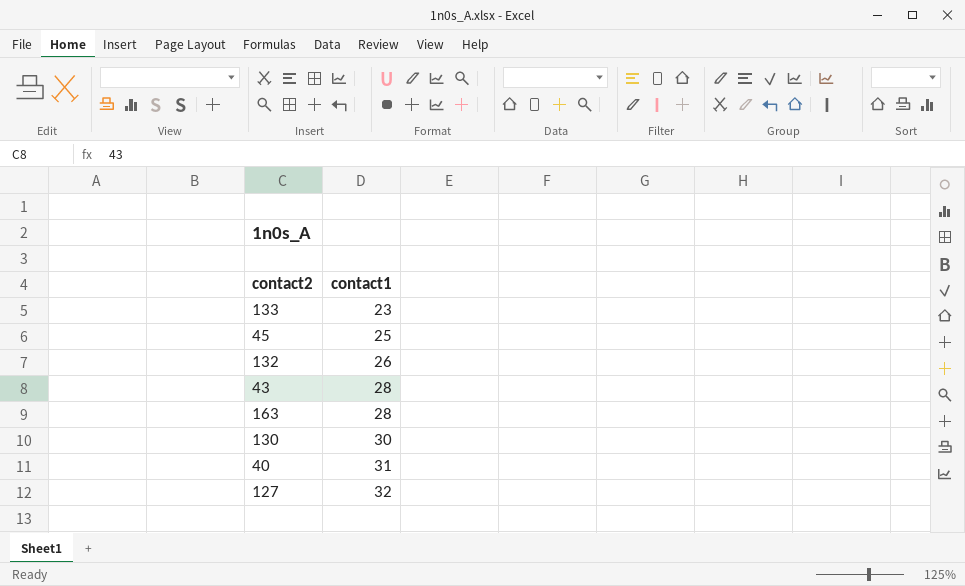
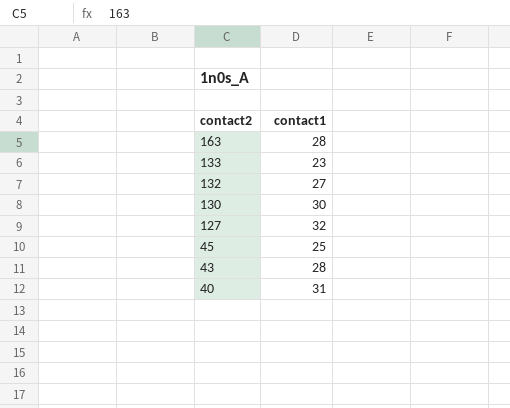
row order: contact1 ascending -> contact2 descending
132 | contact1: 26 -> 27

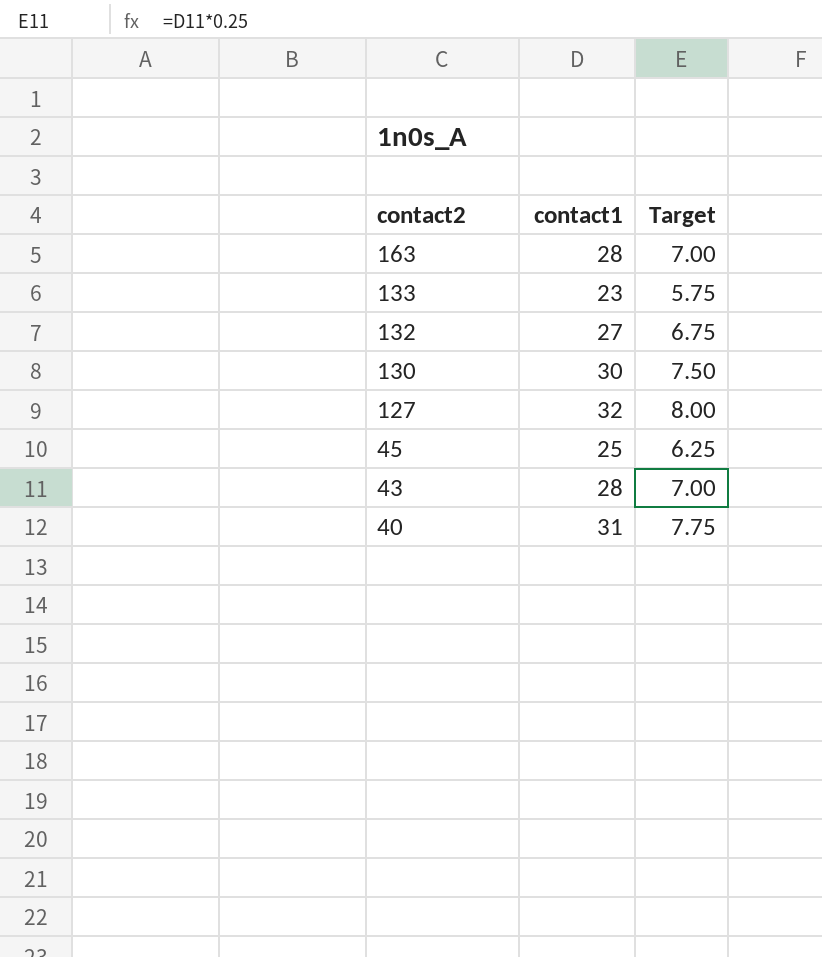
column Target | formula: none -> [contact1] * 0.25

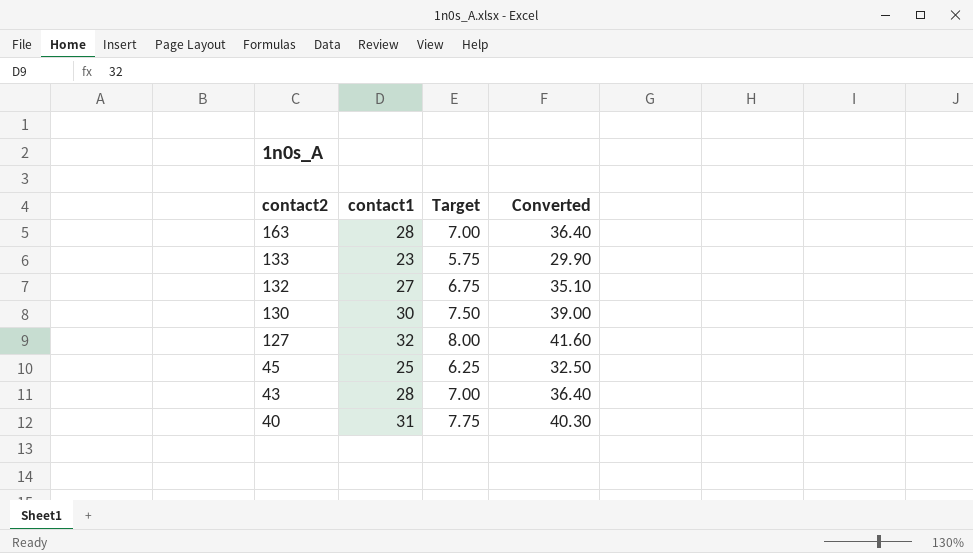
column Converted | formula: none -> [contact1] * 1.3

